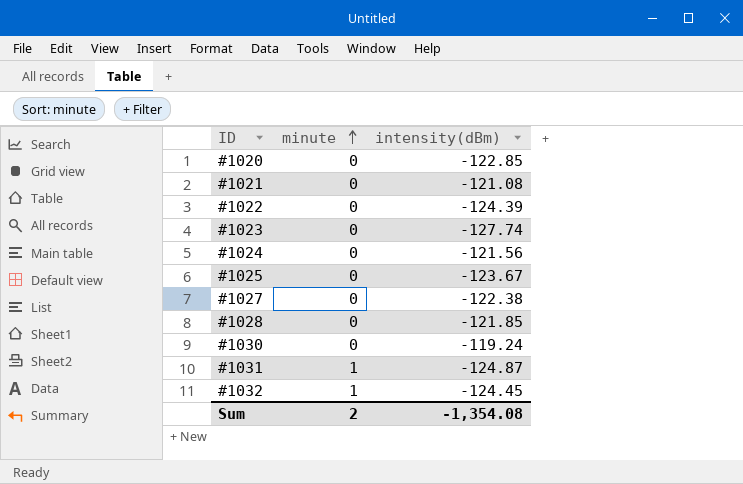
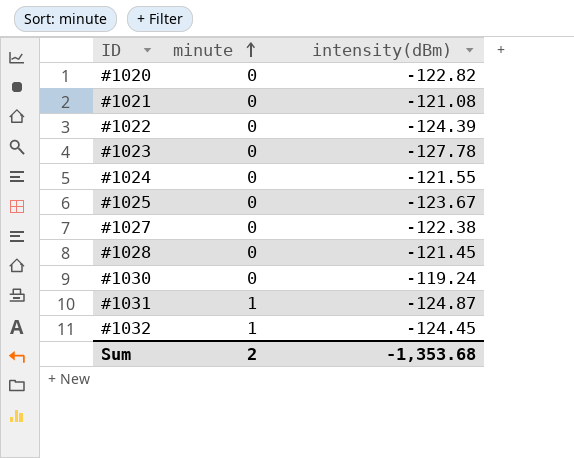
#1020 | intensity(dBm): -122.85 -> -122.82
#1023 | intensity(dBm): -127.74 -> -127.78
#1024 | intensity(dBm): -121.56 -> -121.55
#1028 | intensity(dBm): -121.85 -> -121.45
Sum | intensity(dBm): -1,354.08 -> -1,353.68

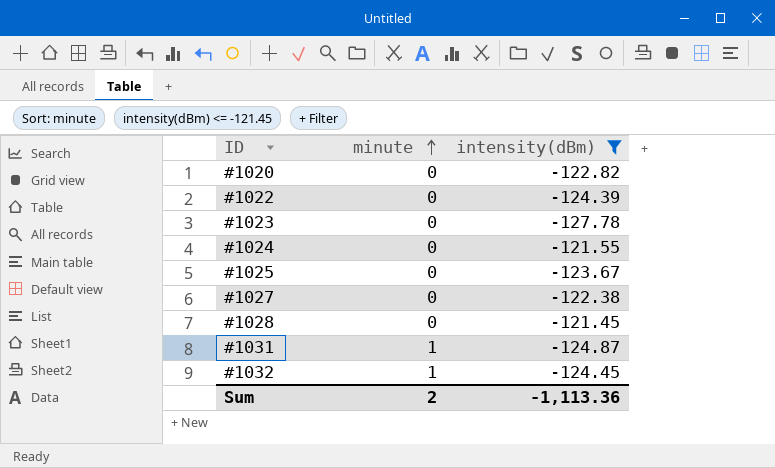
filter: none -> intensity(dBm) <= -121.45
Sum | intensity(dBm): -1,353.68 -> -1,113.36

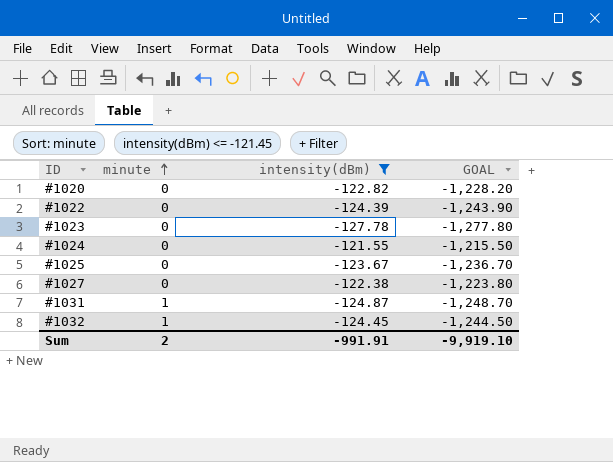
column GOAL | formula: none -> [intensity(dBm)] * 10
row #1028: 0 | -121.45 -> none
Sum | intensity(dBm): -1,113.36 -> -991.91

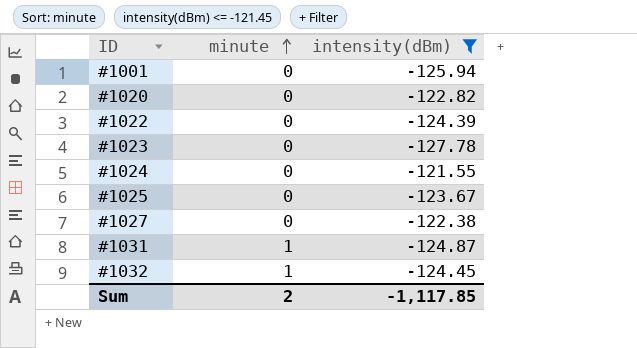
column GOAL | formula: [intensity(dBm)] * 10 -> none
row #1001: none -> 0 | -125.94
Sum | intensity(dBm): -991.91 -> -1,117.85

